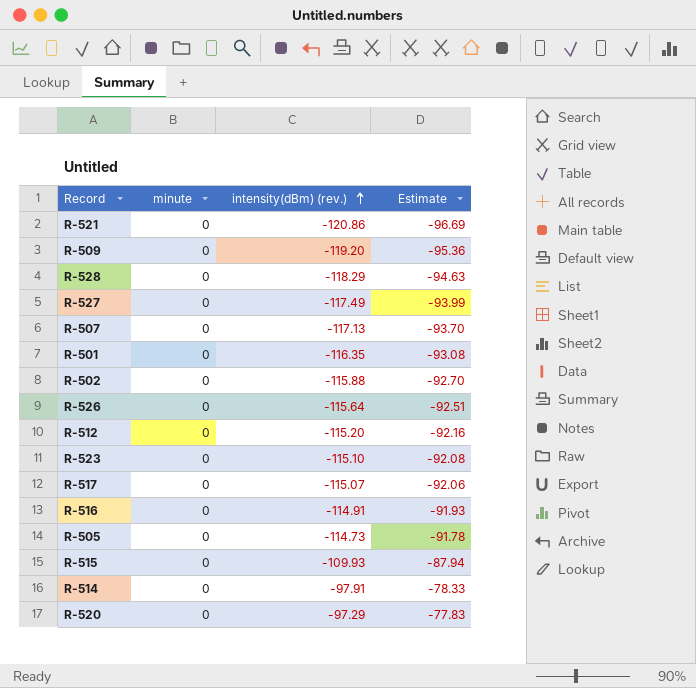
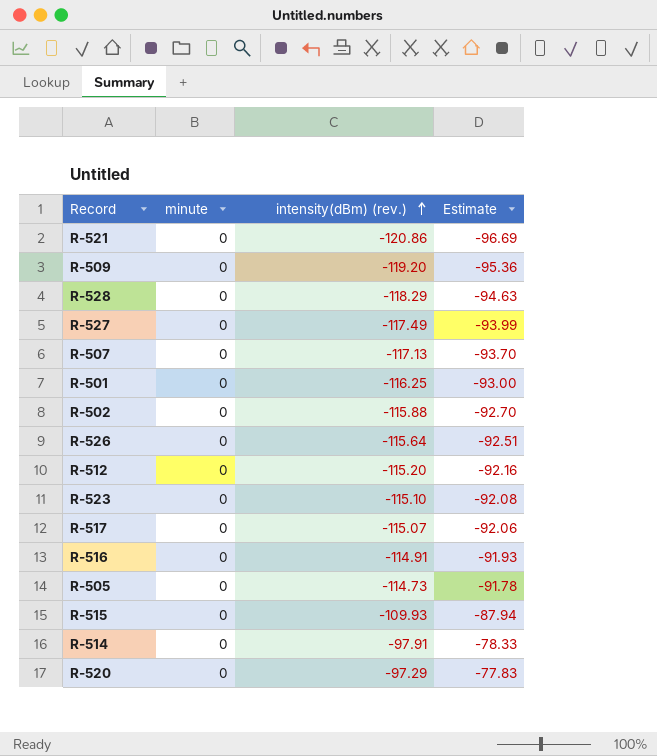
R-501 | intensity(dBm) (rev.): -116.35 -> -116.25
R-501 | Estimate: -93.08 -> -93.00

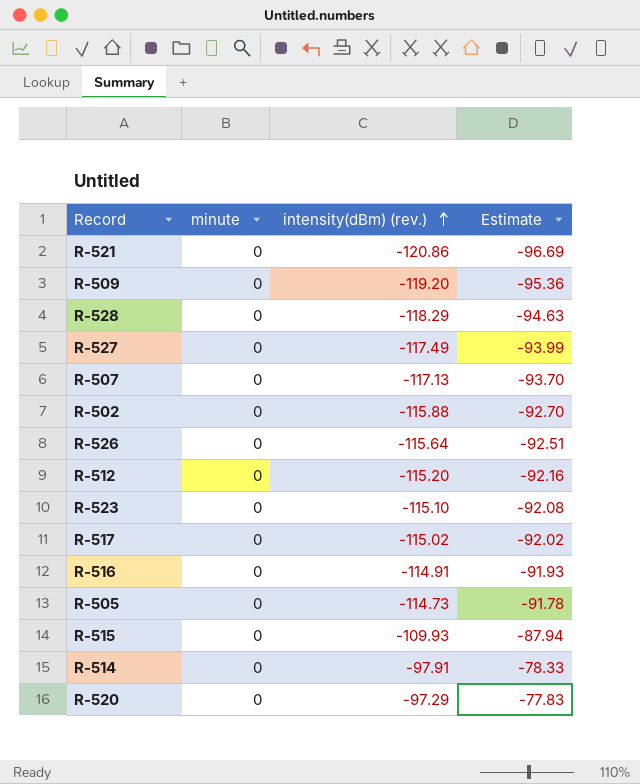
row R-501: 0 | -116.25 | -93.00 -> none
R-517 | intensity(dBm) (rev.): -115.07 -> -115.02
R-517 | Estimate: -92.06 -> -92.02

